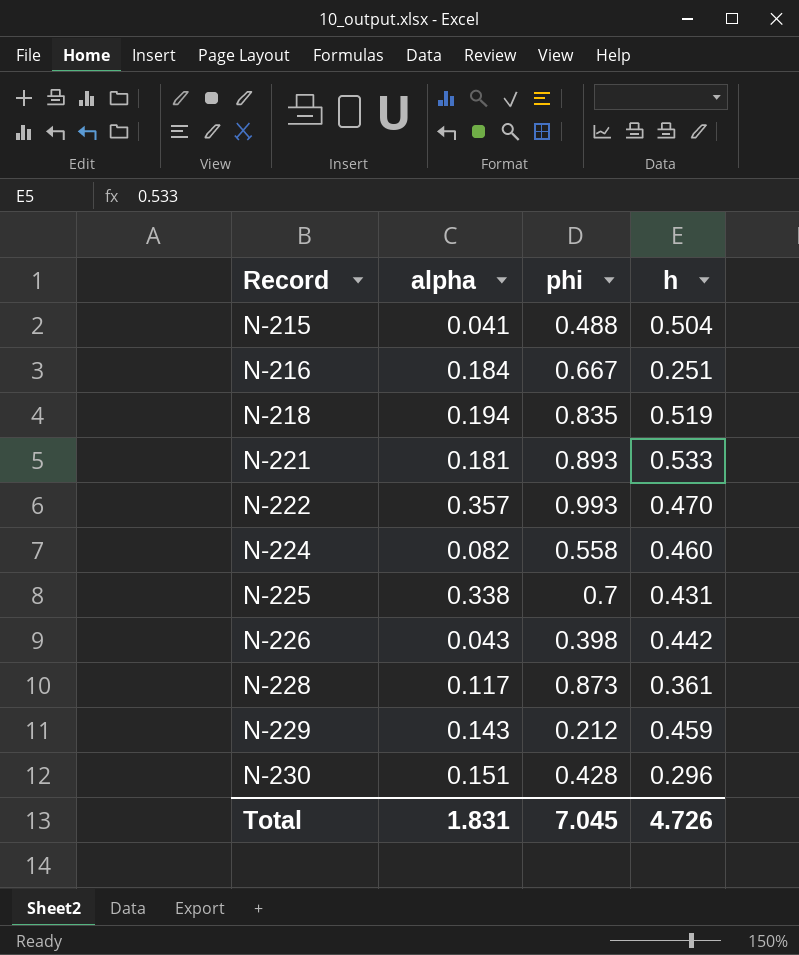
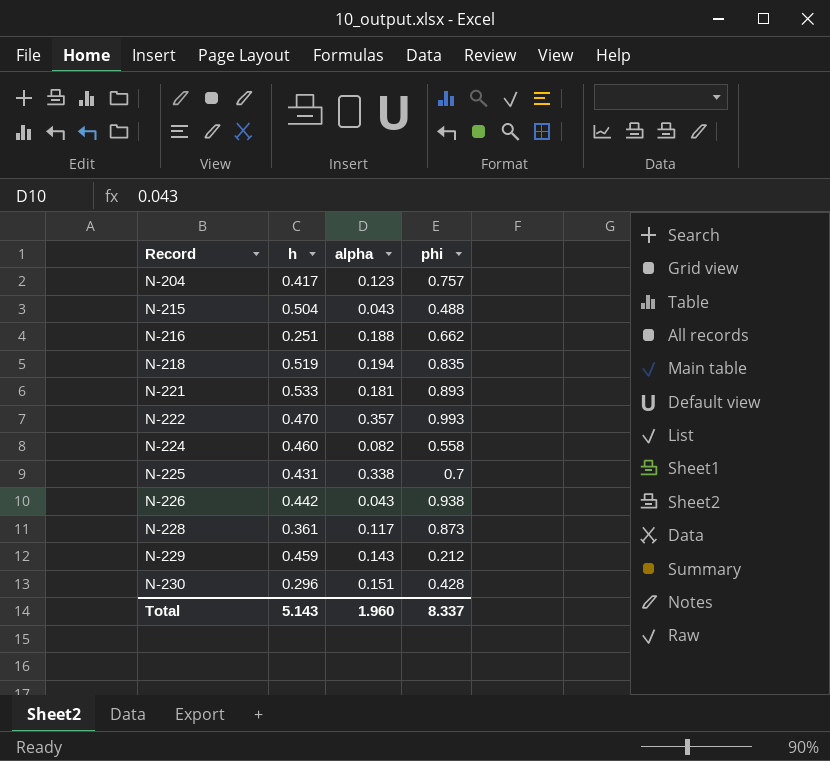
column h | position: 4 -> 2
row N-204: none -> 0.417 | 0.123 | 0.757
N-215 | alpha: 0.041 -> 0.043
N-216 | alpha: 0.184 -> 0.188
N-216 | phi: 0.667 -> 0.662
N-226 | phi: 0.398 -> 0.938
Total | h: 4.726 -> 5.143
Total | alpha: 1.831 -> 1.960
Total | phi: 7.045 -> 8.337

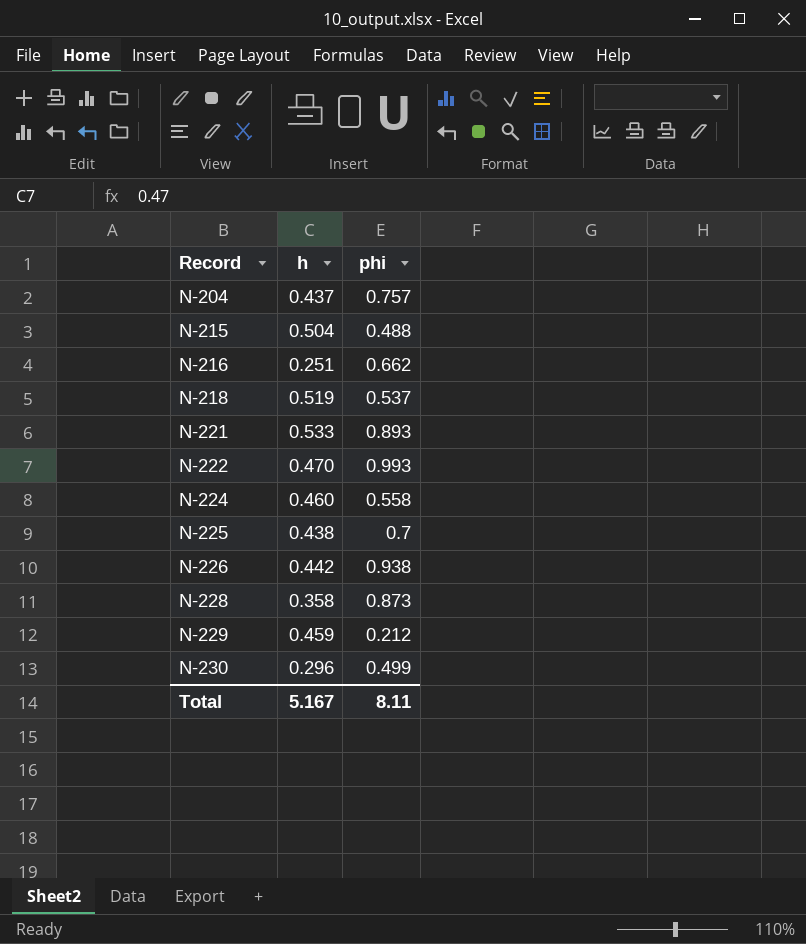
column alpha | position: 3 -> none
N-204 | h: 0.417 -> 0.437
N-218 | phi: 0.835 -> 0.537
N-225 | h: 0.431 -> 0.438
N-228 | h: 0.361 -> 0.358
N-230 | phi: 0.428 -> 0.499
Total | h: 5.143 -> 5.167
Total | phi: 8.337 -> 8.11

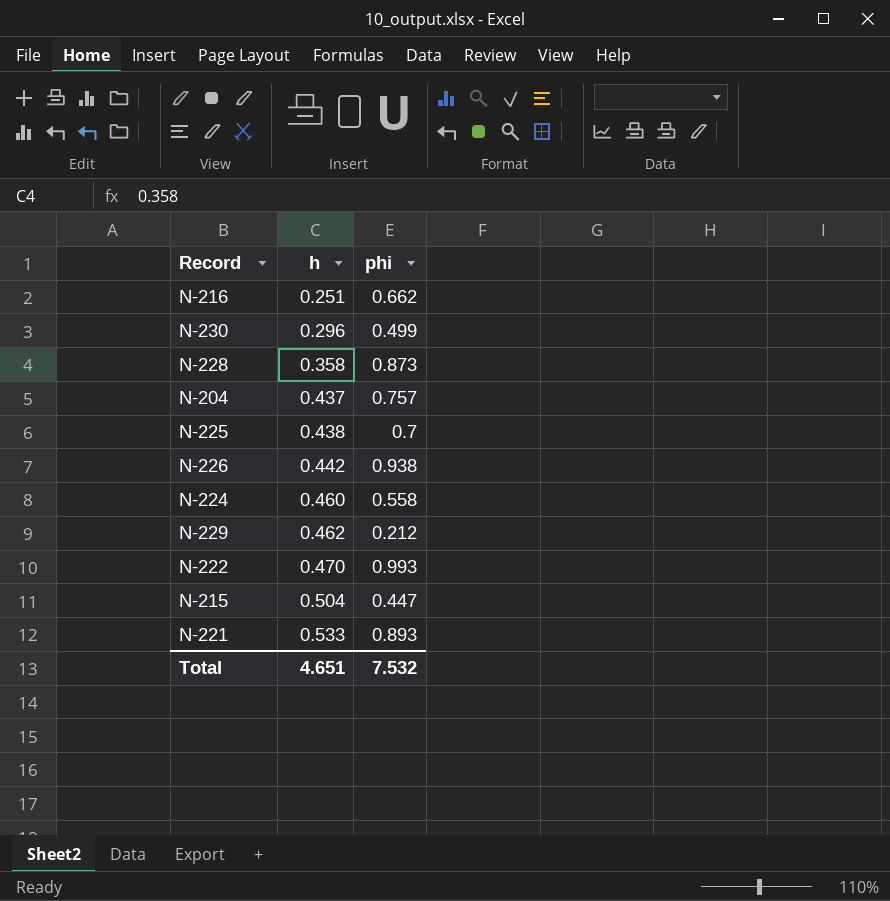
row order: Record ascending -> h ascending
row N-218: 0.519 | 0.537 -> none
N-229 | h: 0.459 -> 0.462
N-215 | phi: 0.488 -> 0.447
Total | h: 5.167 -> 4.651
Total | phi: 8.11 -> 7.532

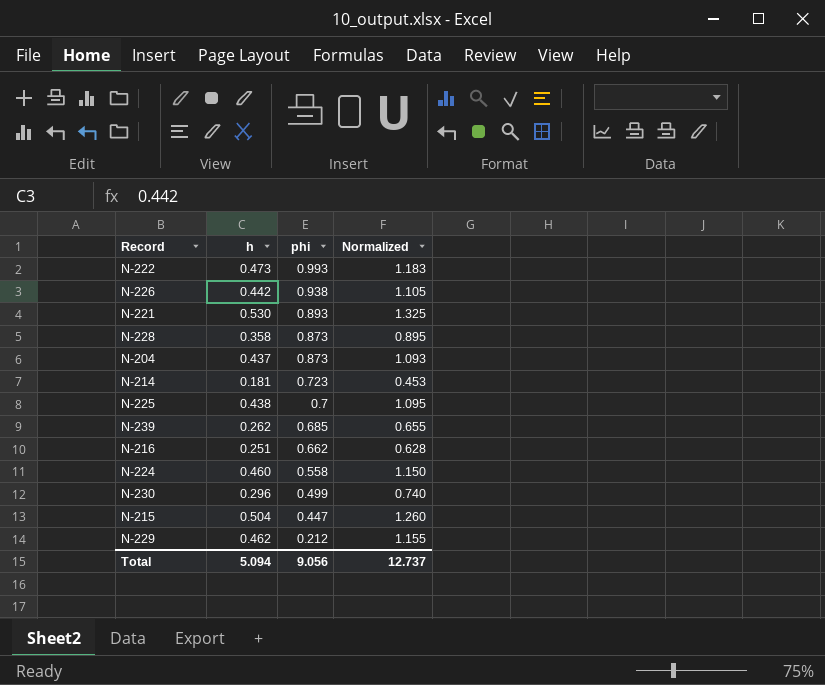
row order: h ascending -> phi descending
column Normalized | formula: none -> [h] * 2.5
N-222 | h: 0.470 -> 0.473
N-221 | h: 0.533 -> 0.530
N-204 | phi: 0.757 -> 0.873
row N-214: none -> 0.181 | 0.723 | 0.453
row N-239: none -> 0.262 | 0.685 | 0.655
Total | h: 4.651 -> 5.094
Total | phi: 7.532 -> 9.056

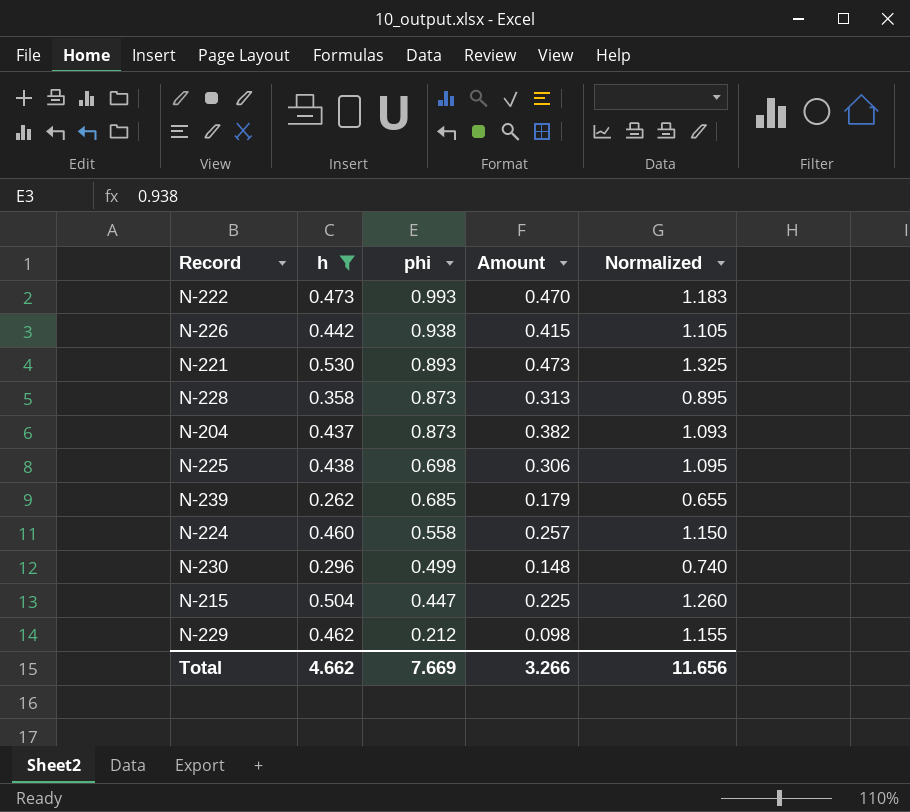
filter: none -> h >= 0.262
column Amount | formula: none -> [h] * [phi]
N-225 | phi: 0.7 -> 0.698
Total | h: 5.094 -> 4.662
Total | phi: 9.056 -> 7.669
Total | Normalized: 12.737 -> 11.656

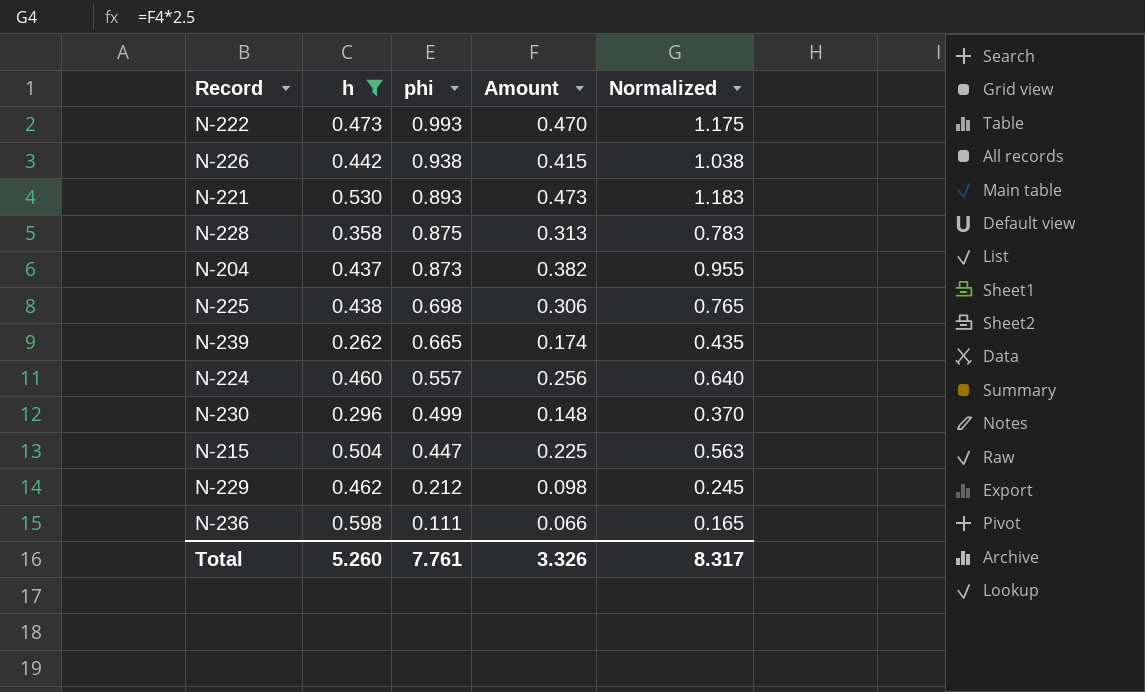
column Normalized | formula: [h] * 2.5 -> [Amount] * 2.5
N-228 | phi: 0.873 -> 0.875
N-239 | phi: 0.685 -> 0.665
N-239 | Amount: 0.179 -> 0.174
N-224 | phi: 0.558 -> 0.557
N-224 | Amount: 0.257 -> 0.256
row N-236: none -> 0.598 | 0.111 | 0.066 | 0.165
Total | h: 4.662 -> 5.260
Total | phi: 7.669 -> 7.761
Total | Amount: 3.266 -> 3.326
Total | Normalized: 11.656 -> 8.317

